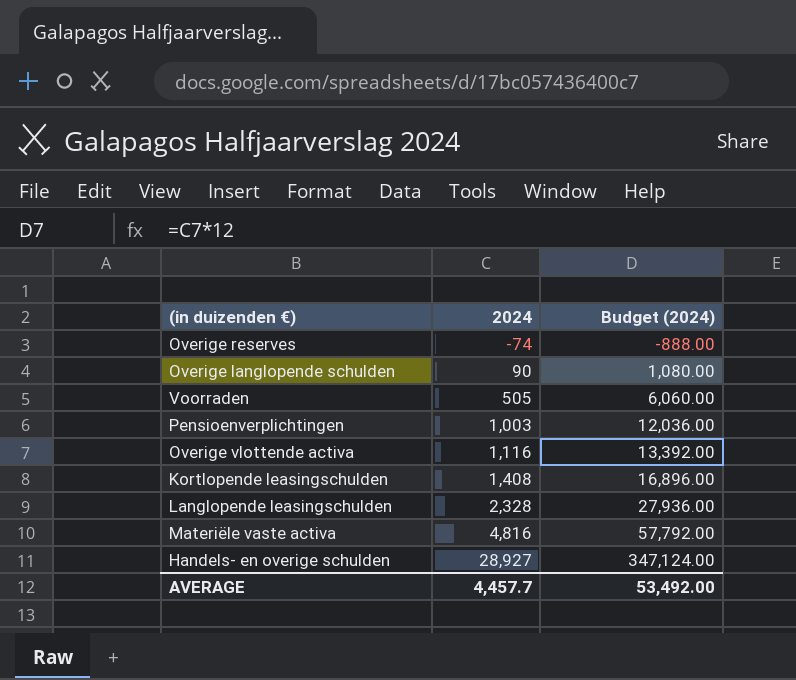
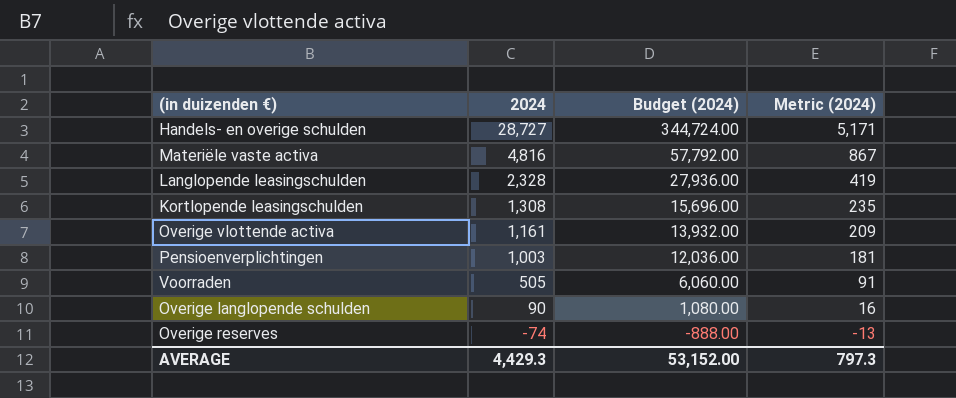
row order: 2024 ascending -> 2024 descending
column Metric (2024) | formula: none -> [2024] * 0.18
Handels- en overige schulden | 2024: 28,927 -> 28,727
Handels- en overige schulden | Budget (2024): 347,124.00 -> 344,724.00
Kortlopende leasingschulden | 2024: 1,408 -> 1,308
Kortlopende leasingschulden | Budget (2024): 16,896.00 -> 15,696.00
Overige vlottende activa | 2024: 1,116 -> 1,161
Overige vlottende activa | Budget (2024): 13,392.00 -> 13,932.00
AVERAGE | 2024: 4,457.7 -> 4,429.3
AVERAGE | Budget (2024): 53,492.00 -> 53,152.00

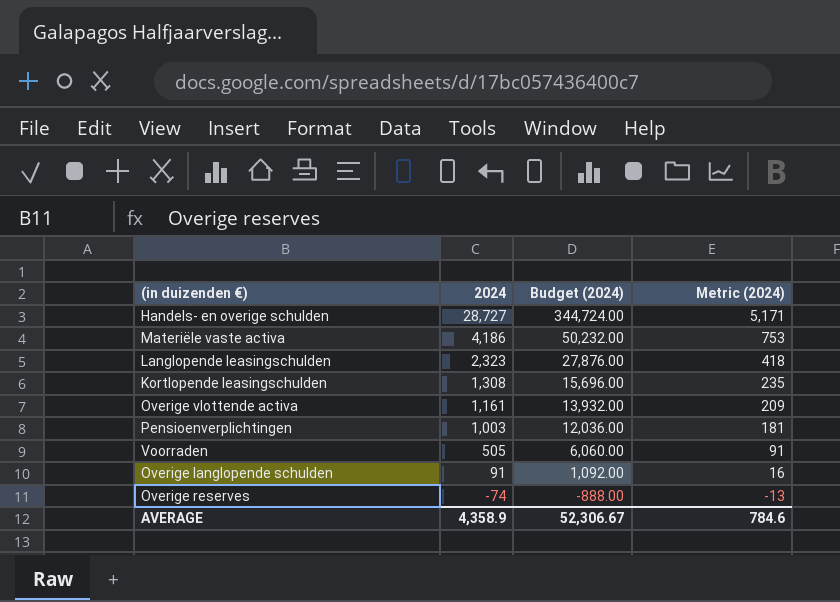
Materiële vaste activa | 2024: 4,816 -> 4,186
Materiële vaste activa | Budget (2024): 57,792.00 -> 50,232.00
Materiële vaste activa | Metric (2024): 867 -> 753
Langlopende leasingschulden | 2024: 2,328 -> 2,323
Langlopende leasingschulden | Budget (2024): 27,936.00 -> 27,876.00
Langlopende leasingschulden | Metric (2024): 419 -> 418
Overige langlopende schulden | 2024: 90 -> 91
Overige langlopende schulden | Budget (2024): 1,080.00 -> 1,092.00
AVERAGE | 2024: 4,429.3 -> 4,358.9
AVERAGE | Budget (2024): 53,152.00 -> 52,306.67
AVERAGE | Metric (2024): 797.3 -> 784.6

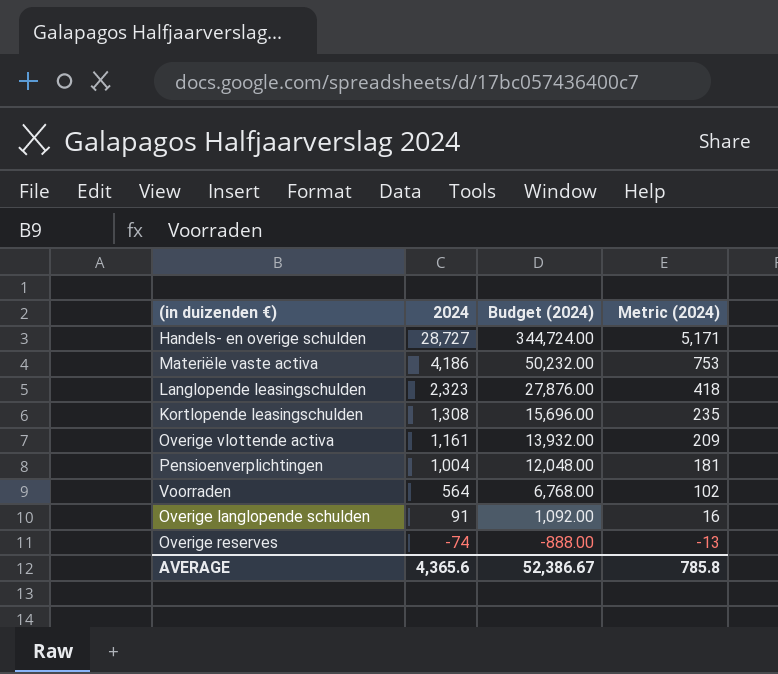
Pensioenverplichtingen | 2024: 1,003 -> 1,004
Pensioenverplichtingen | Budget (2024): 12,036.00 -> 12,048.00
Voorraden | 2024: 505 -> 564
Voorraden | Budget (2024): 6,060.00 -> 6,768.00
Voorraden | Metric (2024): 91 -> 102
AVERAGE | 2024: 4,358.9 -> 4,365.6
AVERAGE | Budget (2024): 52,306.67 -> 52,386.67
AVERAGE | Metric (2024): 784.6 -> 785.8

